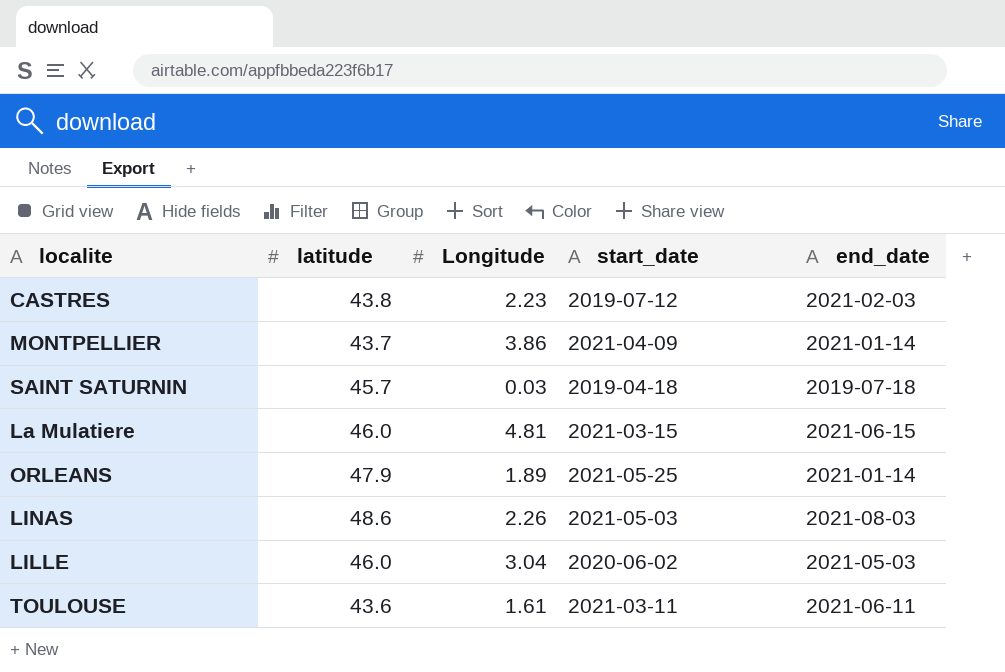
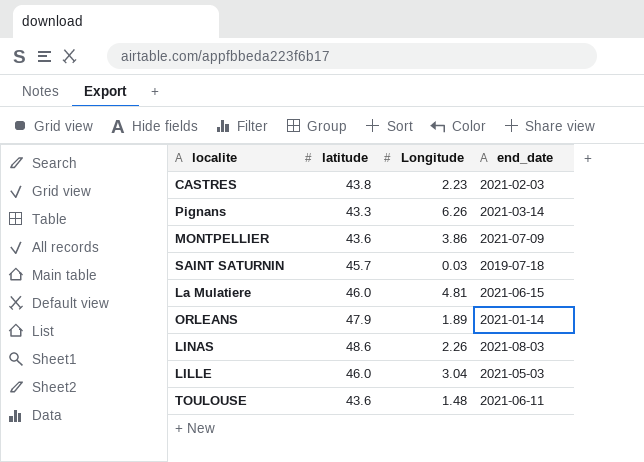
column start_date | position: 4 -> none
row Pignans: none -> 43.3 | 6.26 | 2021-03-14
MONTPELLIER | latitude: 43.7 -> 43.6
MONTPELLIER | end_date: 2021-01-14 -> 2021-07-09
TOULOUSE | Longitude: 1.61 -> 1.48

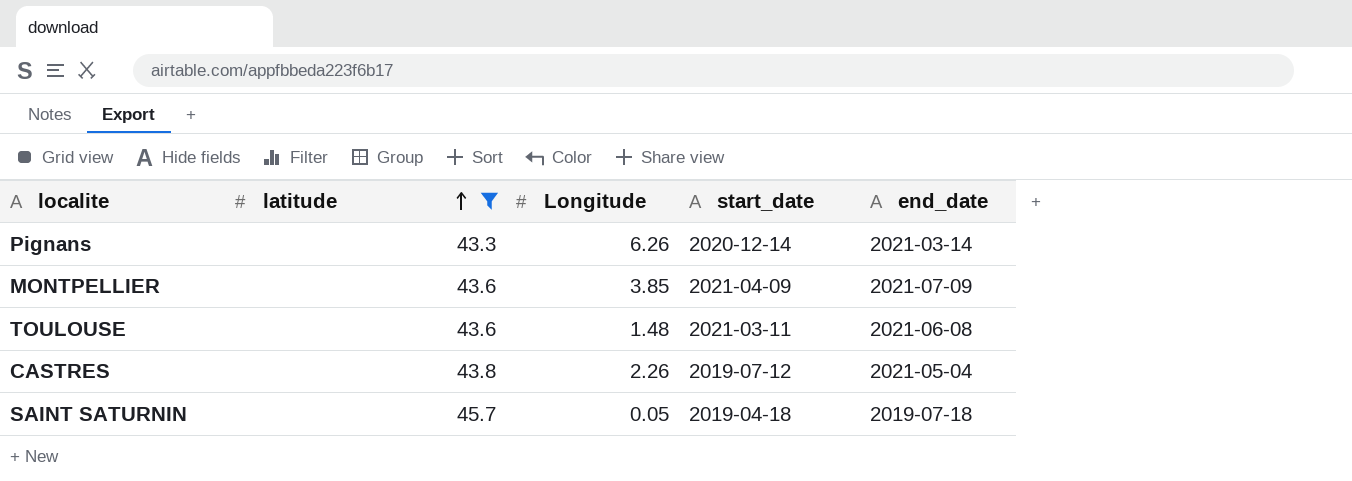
filter: none -> latitude <= 45.7
row order: none -> latitude ascending
column start_date | position: none -> 4
MONTPELLIER | Longitude: 3.86 -> 3.85
TOULOUSE | end_date: 2021-06-11 -> 2021-06-08
CASTRES | Longitude: 2.23 -> 2.26
CASTRES | end_date: 2021-02-03 -> 2021-05-04
SAINT SATURNIN | Longitude: 0.03 -> 0.05

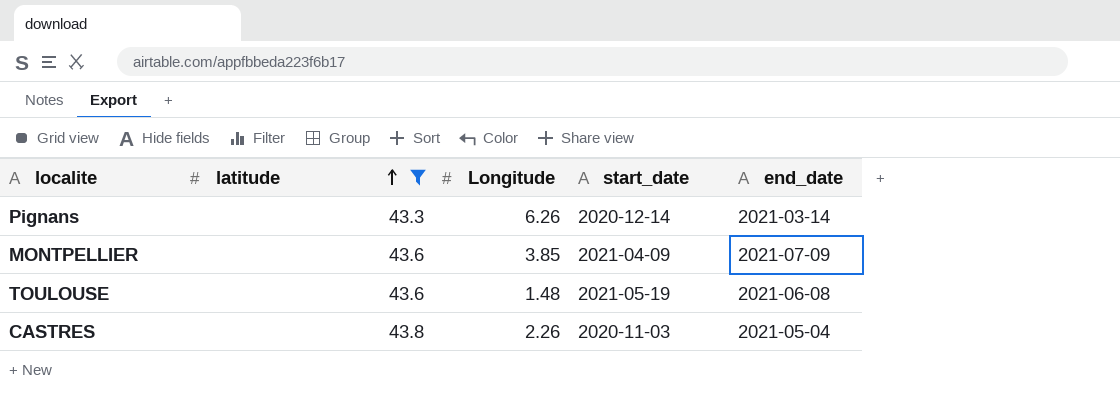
row SAINT SATURNIN: 45.7 | 0.05 | 2019-04-18 | 2019-07-18 -> none
TOULOUSE | start_date: 2021-03-11 -> 2021-05-19
CASTRES | start_date: 2019-07-12 -> 2020-11-03

